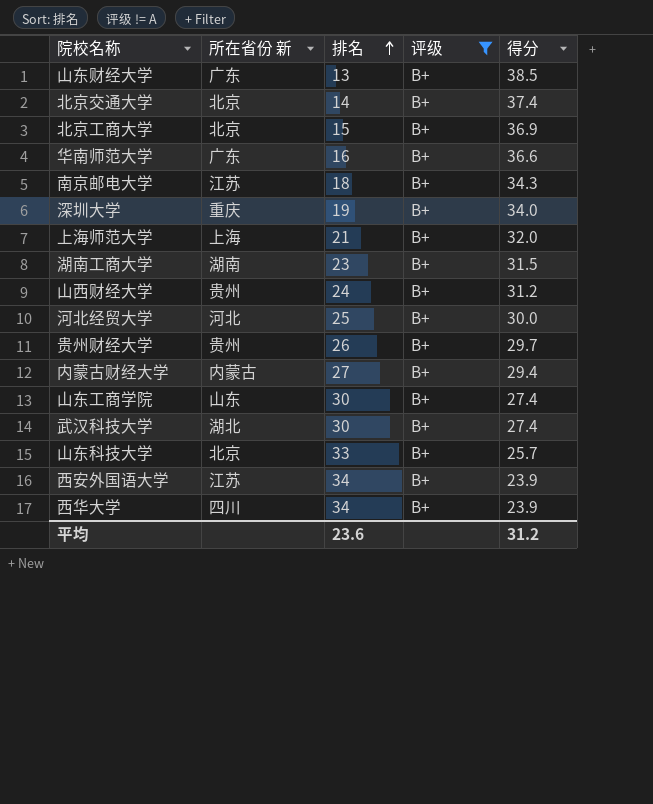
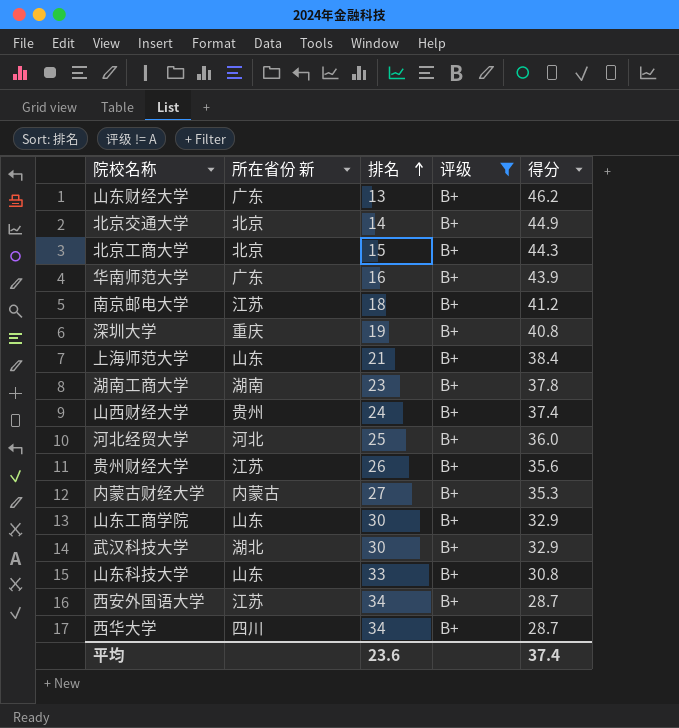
山东财经大学 | 得分: 38.5 -> 46.2
北京交通大学 | 得分: 37.4 -> 44.9
北京工商大学 | 得分: 36.9 -> 44.3
华南师范大学 | 得分: 36.6 -> 43.9
南京邮电大学 | 得分: 34.3 -> 41.2
深圳大学 | 得分: 34.0 -> 40.8
上海师范大学 | 所在省份 新: 上海 -> 山东
上海师范大学 | 得分: 32.0 -> 38.4
湖南工商大学 | 得分: 31.5 -> 37.8
山西财经大学 | 得分: 31.2 -> 37.4
河北经贸大学 | 得分: 30.0 -> 36.0
贵州财经大学 | 所在省份 新: 贵州 -> 江苏
贵州财经大学 | 得分: 29.7 -> 35.6
内蒙古财经大学 | 得分: 29.4 -> 35.3
山东工商学院 | 得分: 27.4 -> 32.9
武汉科技大学 | 得分: 27.4 -> 32.9
山东科技大学 | 所在省份 新: 北京 -> 山东
山东科技大学 | 得分: 25.7 -> 30.8
西安外国语大学 | 得分: 23.9 -> 28.7
西华大学 | 得分: 23.9 -> 28.7
平均 | 得分: 31.2 -> 37.4

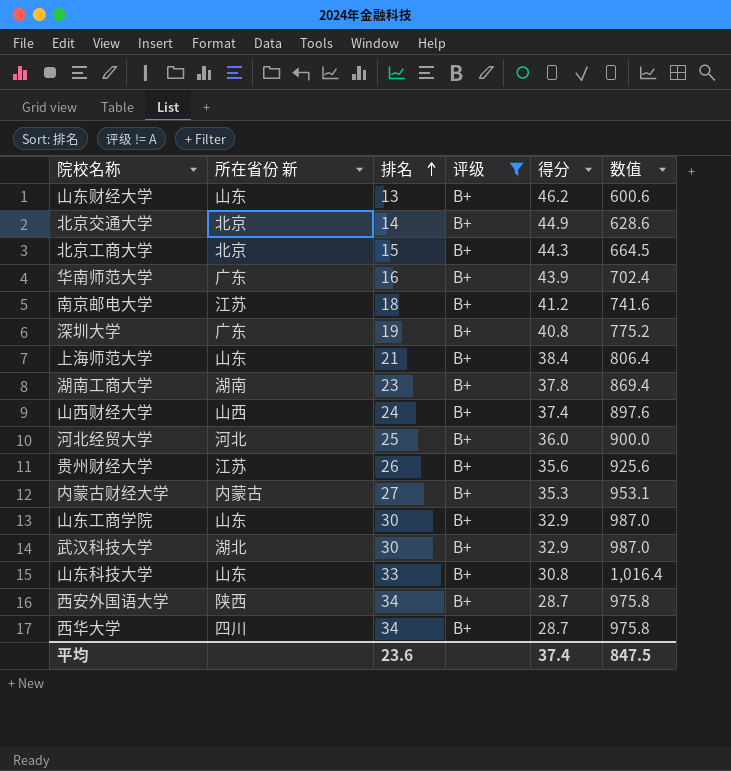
column 数值 | formula: none -> [排名] * [得分]
山东财经大学 | 所在省份 新: 广东 -> 山东
深圳大学 | 所在省份 新: 重庆 -> 广东
山西财经大学 | 所在省份 新: 贵州 -> 山西
西安外国语大学 | 所在省份 新: 江苏 -> 陕西

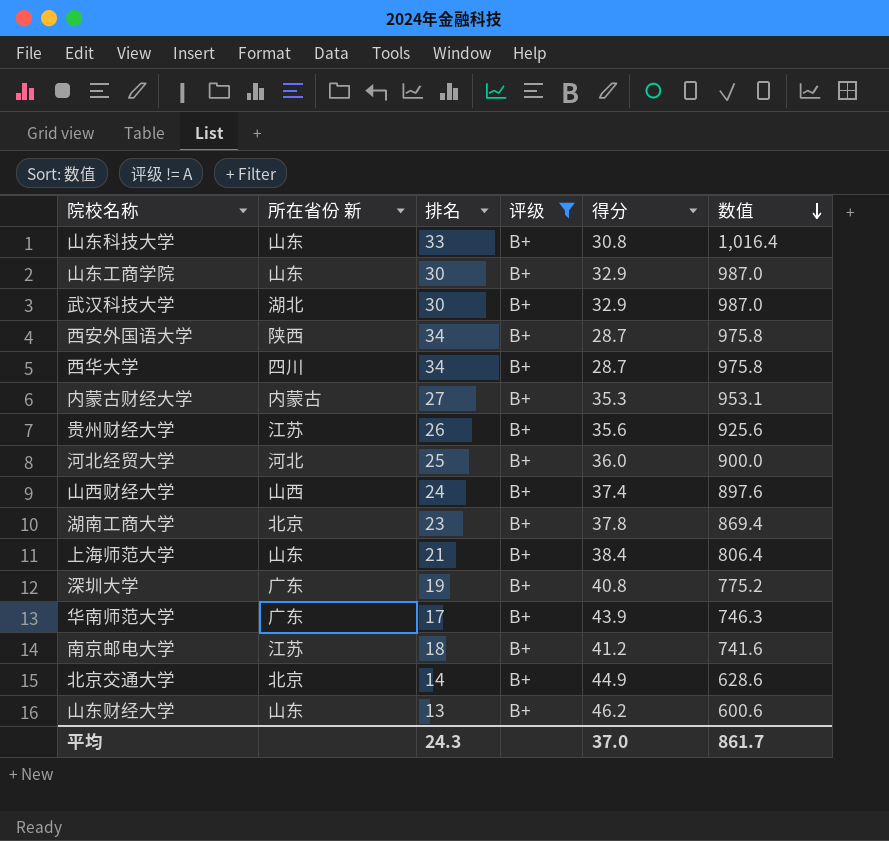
row order: 排名 ascending -> 数值 descending
row 北京工商大学: 北京 | 15 | B+ | 44.3 | 664.5 -> none
湖南工商大学 | 所在省份 新: 湖南 -> 北京
华南师范大学 | 排名: 16 -> 17
华南师范大学 | 数值: 702.4 -> 746.3
平均 | 排名: 23.6 -> 24.3
平均 | 得分: 37.4 -> 37.0
平均 | 数值: 847.5 -> 861.7

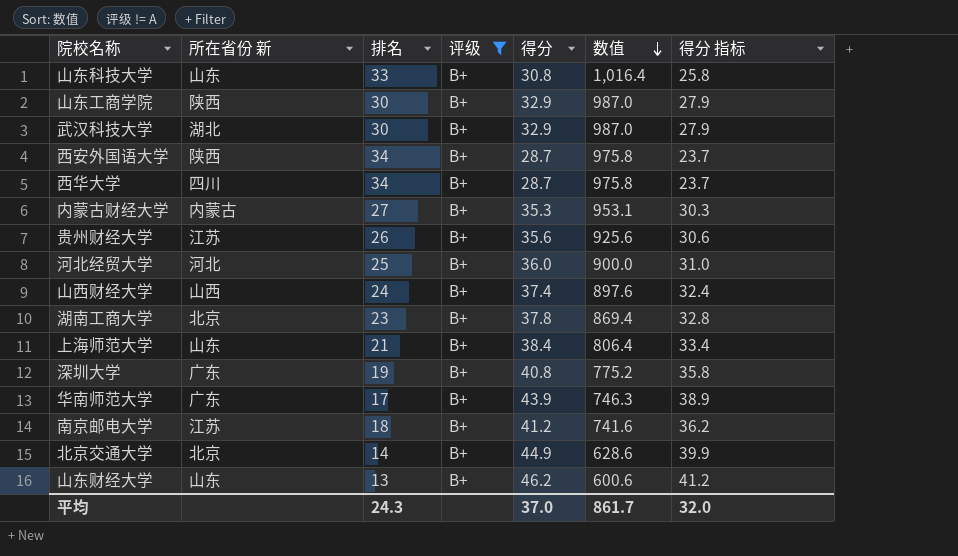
column 得分 指标 | formula: none -> [得分] - 5
山东工商学院 | 所在省份 新: 山东 -> 陕西

